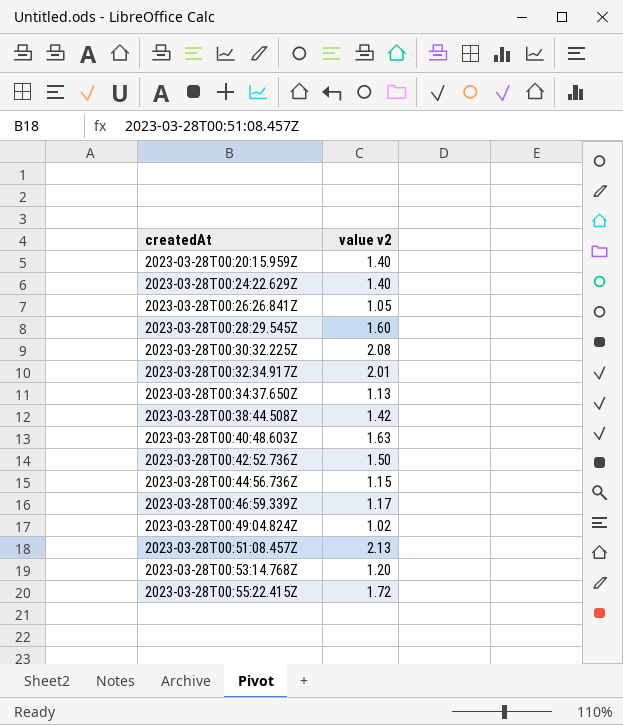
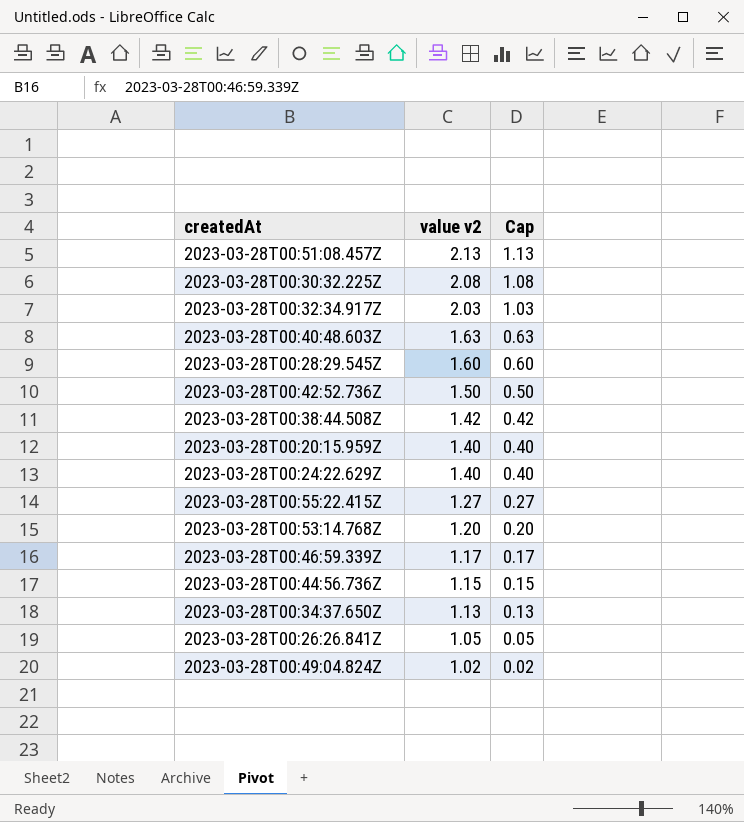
row order: createdAt ascending -> value v2 descending
column Cap | formula: none -> [value v2] - 1
2023-03-28T00:32:34.917Z | value v2: 2.01 -> 2.03
2023-03-28T00:55:22.415Z | value v2: 1.72 -> 1.27

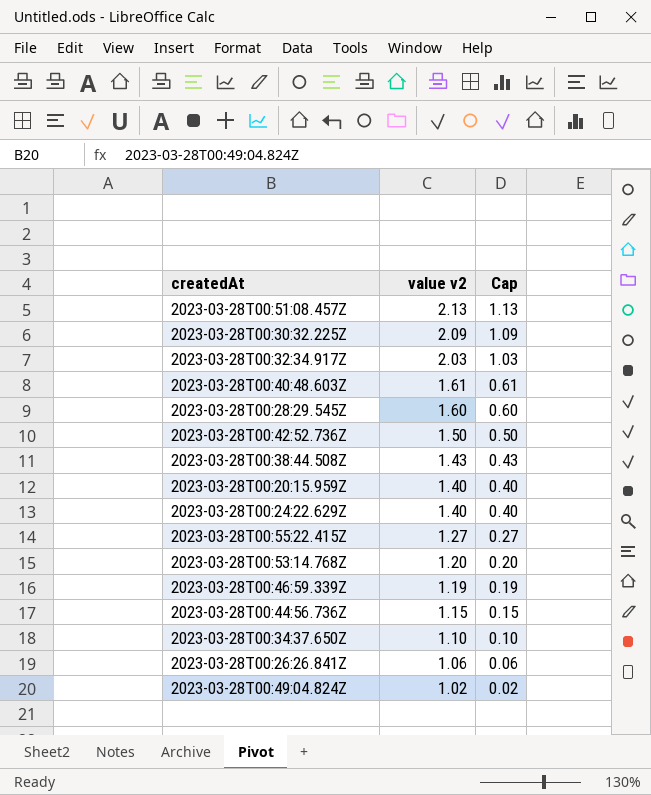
2023-03-28T00:30:32.225Z | value v2: 2.08 -> 2.09
2023-03-28T00:30:32.225Z | Cap: 1.08 -> 1.09
2023-03-28T00:40:48.603Z | value v2: 1.63 -> 1.61
2023-03-28T00:40:48.603Z | Cap: 0.63 -> 0.61
2023-03-28T00:38:44.508Z | value v2: 1.42 -> 1.43
2023-03-28T00:38:44.508Z | Cap: 0.42 -> 0.43
2023-03-28T00:46:59.339Z | value v2: 1.17 -> 1.19
2023-03-28T00:46:59.339Z | Cap: 0.17 -> 0.19
2023-03-28T00:34:37.650Z | value v2: 1.13 -> 1.10
2023-03-28T00:34:37.650Z | Cap: 0.13 -> 0.10
2023-03-28T00:26:26.841Z | value v2: 1.05 -> 1.06
2023-03-28T00:26:26.841Z | Cap: 0.05 -> 0.06

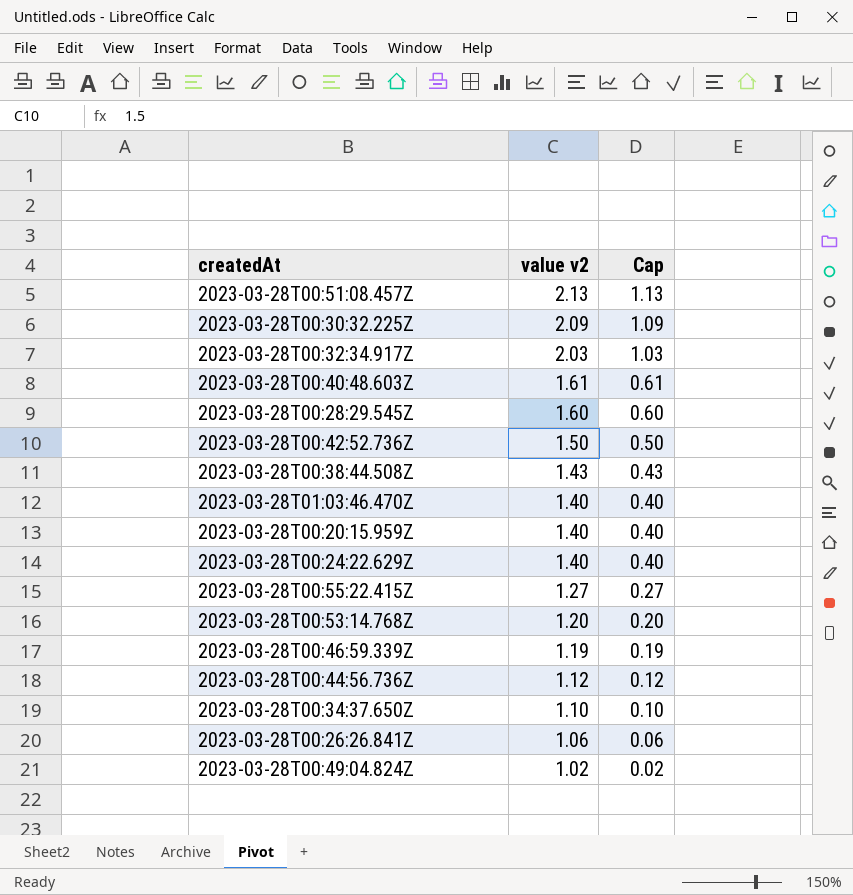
row 2023-03-28T01:03:46.470Z: none -> 1.40 | 0.40
2023-03-28T00:44:56.736Z | value v2: 1.15 -> 1.12
2023-03-28T00:44:56.736Z | Cap: 0.15 -> 0.12

